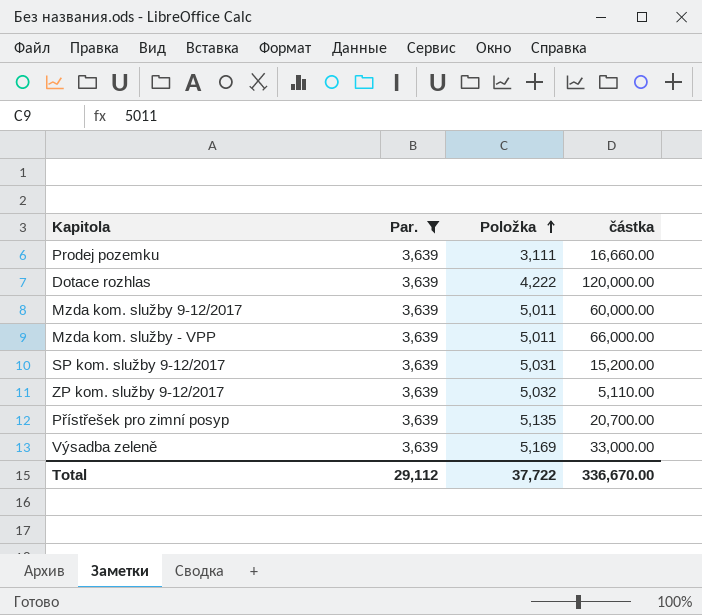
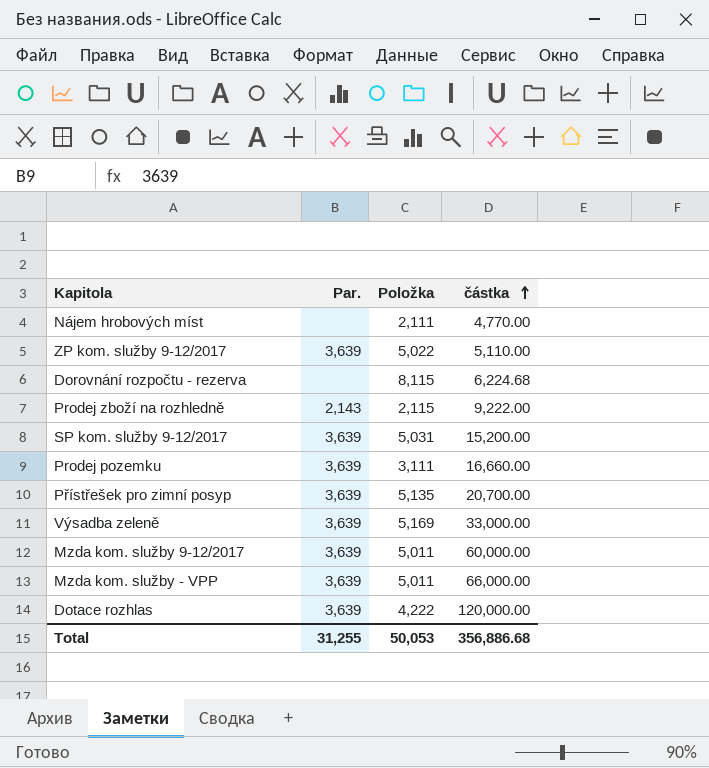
filter: Par. = 3,639 -> none
row order: Položka ascending -> částka ascending
ZP kom. služby 9-12/2017 | Položka: 5,032 -> 5,022
Total | Par.: 29,112 -> 31,255
Total | Položka: 37,722 -> 50,053
Total | částka: 336,670.00 -> 356,886.68

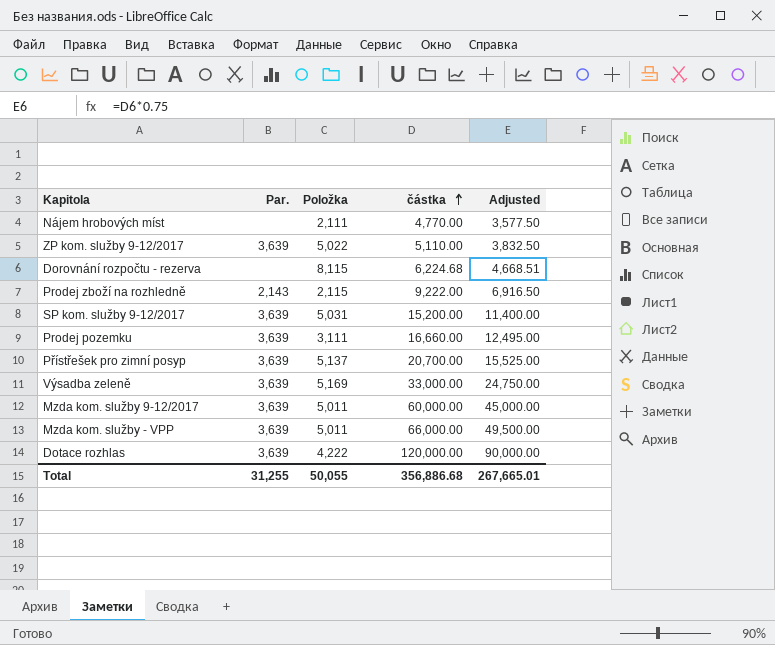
column Adjusted | formula: none -> [částka] * 0.75
Přístřešek pro zimní posyp | Položka: 5,135 -> 5,137
Total | Položka: 50,053 -> 50,055

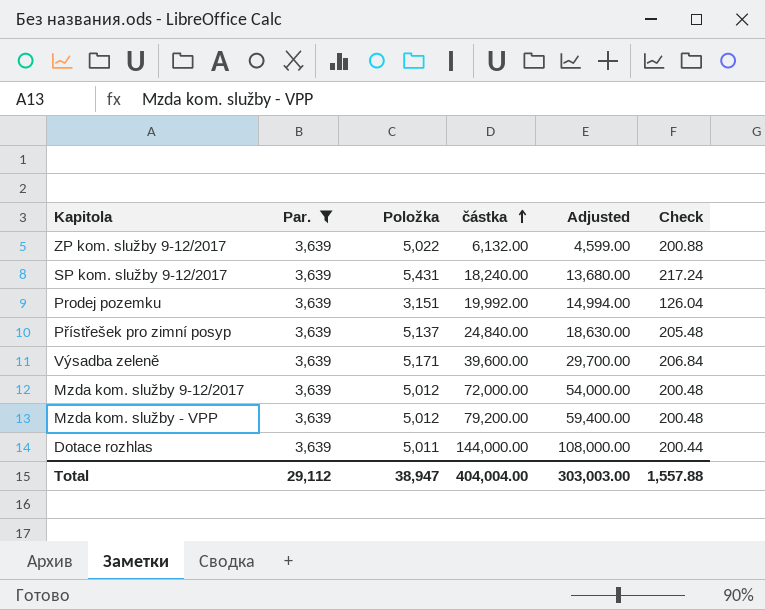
filter: none -> Par. = 3,639
column Check | formula: none -> [Položka] * 0.04
ZP kom. služby 9-12/2017 | částka: 5,110.00 -> 6,132.00
ZP kom. služby 9-12/2017 | Adjusted: 3,832.50 -> 4,599.00
SP kom. služby 9-12/2017 | Položka: 5,031 -> 5,431
SP kom. služby 9-12/2017 | částka: 15,200.00 -> 18,240.00
SP kom. služby 9-12/2017 | Adjusted: 11,400.00 -> 13,680.00
Prodej pozemku | Položka: 3,111 -> 3,151
Prodej pozemku | částka: 16,660.00 -> 19,992.00
Prodej pozemku | Adjusted: 12,495.00 -> 14,994.00
Přístřešek pro zimní posyp | částka: 20,700.00 -> 24,840.00
Přístřešek pro zimní posyp | Adjusted: 15,525.00 -> 18,630.00
Výsadba zeleně | Položka: 5,169 -> 5,171
Výsadba zeleně | částka: 33,000.00 -> 39,600.00
Výsadba zeleně | Adjusted: 24,750.00 -> 29,700.00
Mzda kom. služby 9-12/2017 | Položka: 5,011 -> 5,012
Mzda kom. služby 9-12/2017 | částka: 60,000.00 -> 72,000.00
Mzda kom. služby 9-12/2017 | Adjusted: 45,000.00 -> 54,000.00
Mzda kom. služby - VPP | Položka: 5,011 -> 5,012
Mzda kom. služby - VPP | částka: 66,000.00 -> 79,200.00
Mzda kom. služby - VPP | Adjusted: 49,500.00 -> 59,400.00
Dotace rozhlas | Položka: 4,222 -> 5,011
Dotace rozhlas | částka: 120,000.00 -> 144,000.00
Dotace rozhlas | Adjusted: 90,000.00 -> 108,000.00
Total | Par.: 31,255 -> 29,112
Total | Položka: 50,055 -> 38,947
Total | částka: 356,886.68 -> 404,004.00
Total | Adjusted: 267,665.01 -> 303,003.00

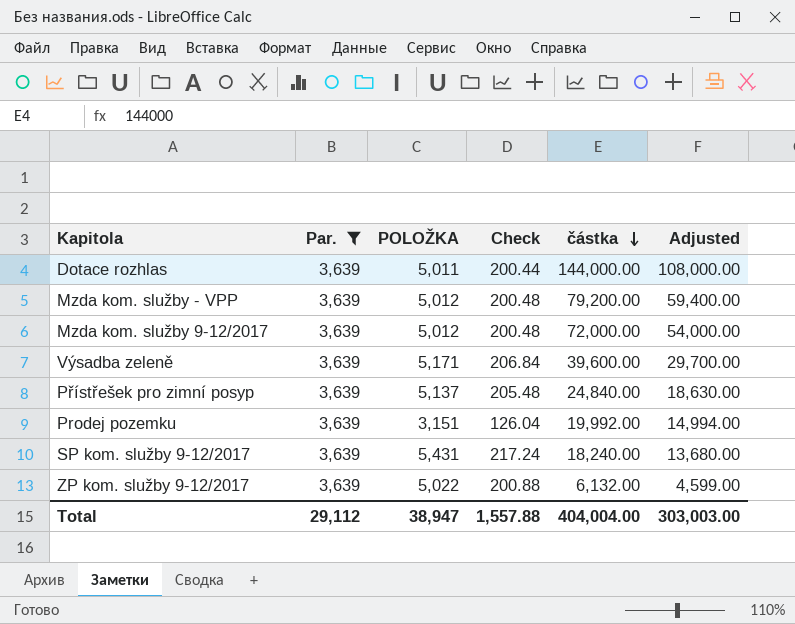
row order: částka ascending -> částka descending
column name: Položka -> POLOŽKA
column Check | position: 6 -> 4

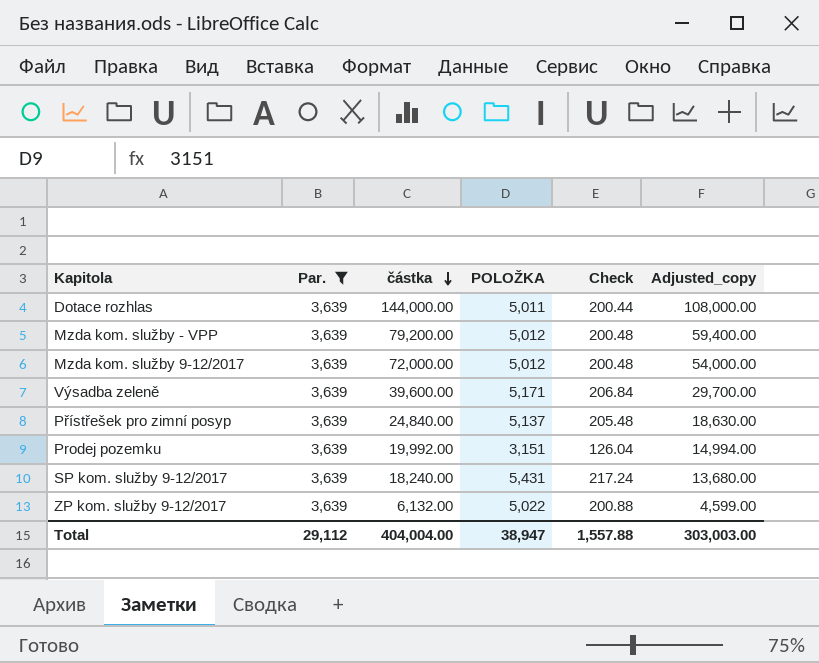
column částka | position: 5 -> 3
column name: Adjusted -> Adjusted_copy

